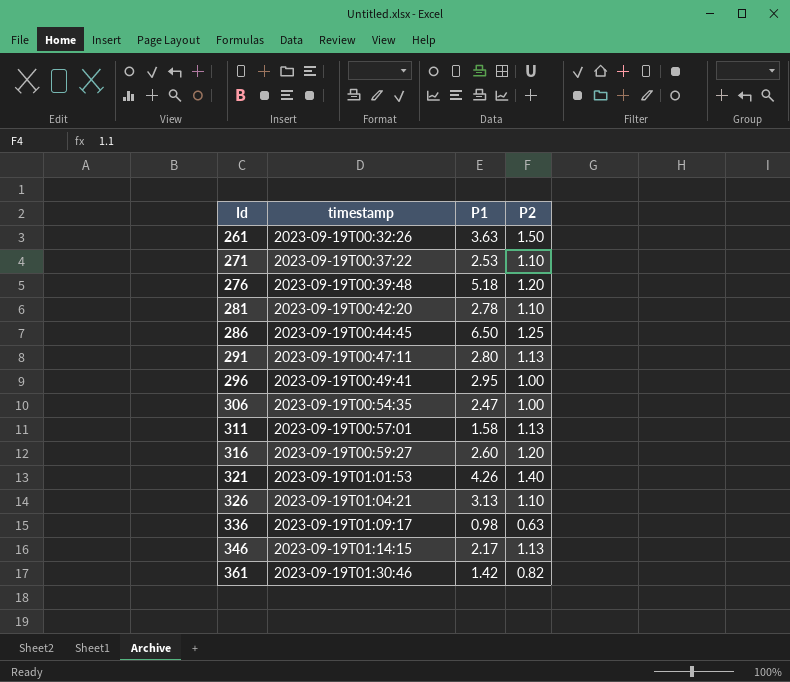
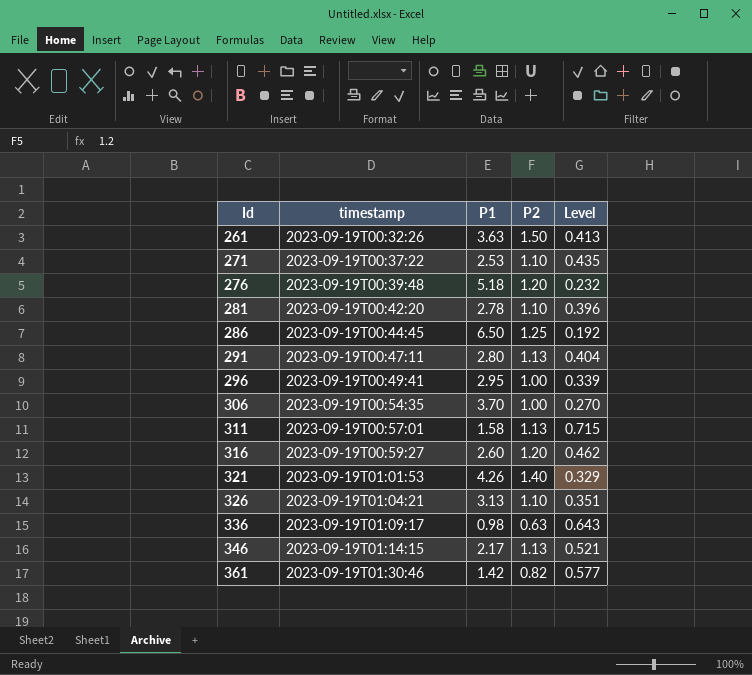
column Level | formula: none -> [P2] / [P1]
306 | P1: 2.47 -> 3.70

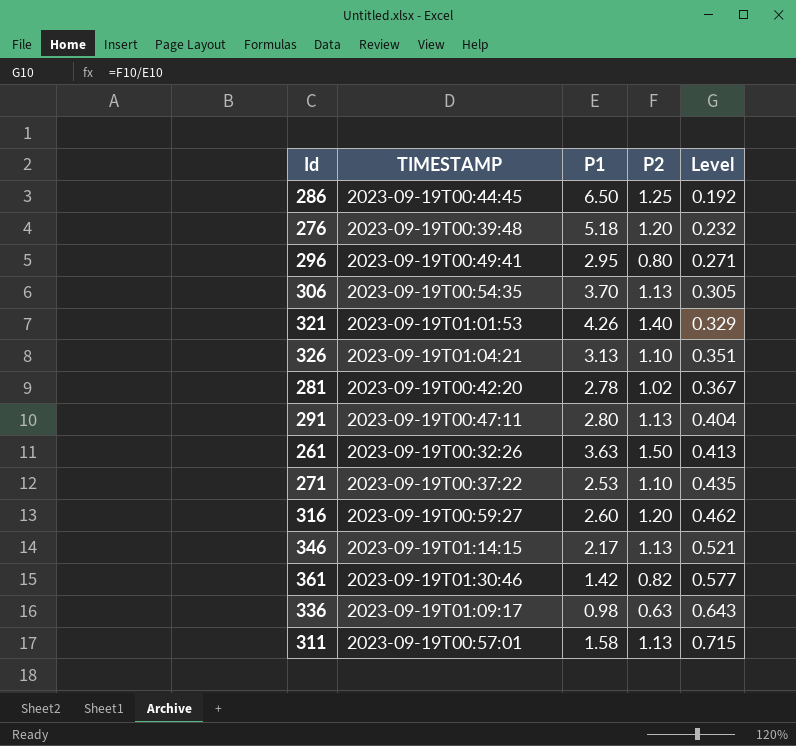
row order: Id ascending -> Level ascending
column name: timestamp -> TIMESTAMP
296 | P2: 1.00 -> 0.80
296 | Level: 0.339 -> 0.271
306 | P2: 1.00 -> 1.13
306 | Level: 0.270 -> 0.305
281 | P2: 1.10 -> 1.02
281 | Level: 0.396 -> 0.367

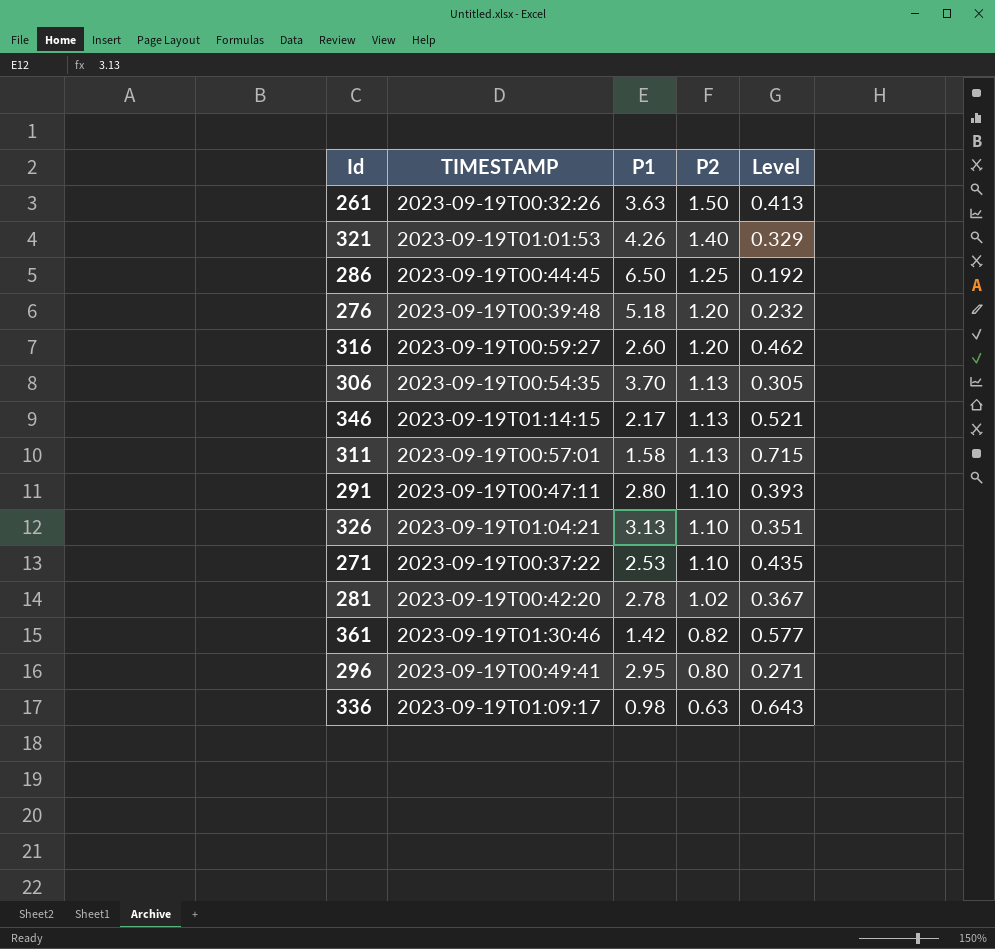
row order: Level ascending -> P2 descending
291 | P2: 1.13 -> 1.10
291 | Level: 0.404 -> 0.393

